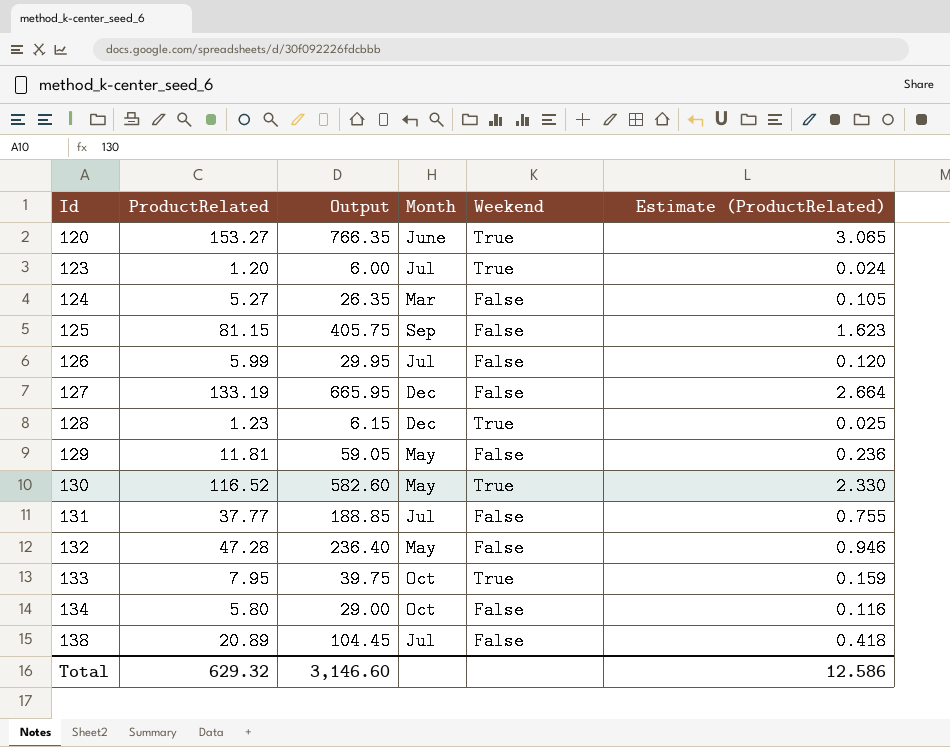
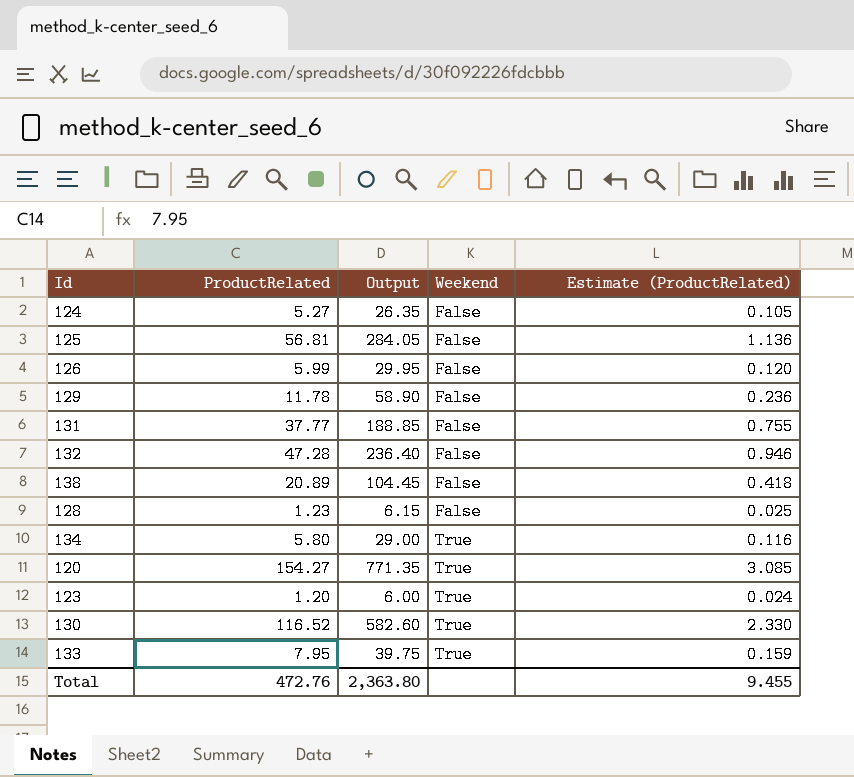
row order: Id ascending -> Weekend ascending
column Month | position: 4 -> none
row 127: 133.19 | 665.95 | Dec | False | 2.664 -> none
125 | ProductRelated: 81.15 -> 56.81
125 | Output: 405.75 -> 284.05
125 | Estimate (ProductRelated): 1.623 -> 1.136
129 | ProductRelated: 11.81 -> 11.78
129 | Output: 59.05 -> 58.90
128 | Weekend: True -> False
134 | Weekend: False -> True
120 | ProductRelated: 153.27 -> 154.27
120 | Output: 766.35 -> 771.35
120 | Estimate (ProductRelated): 3.065 -> 3.085
Total | ProductRelated: 629.32 -> 472.76
Total | Output: 3,146.60 -> 2,363.80
Total | Estimate (ProductRelated): 12.586 -> 9.455

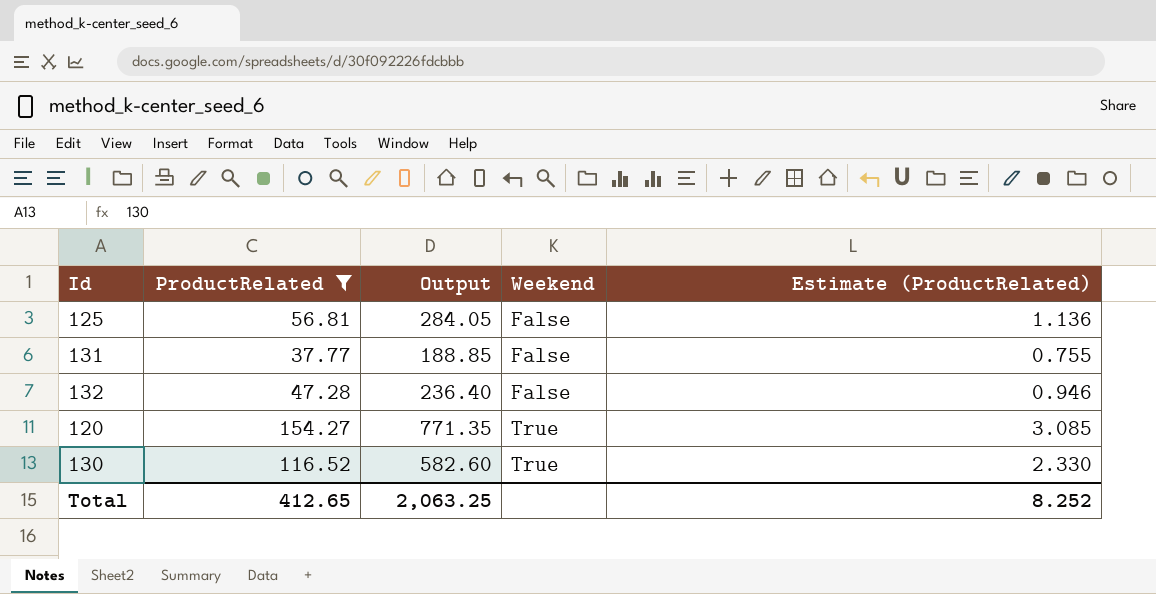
filter: none -> ProductRelated >= 37.77
Total | ProductRelated: 472.76 -> 412.65
Total | Output: 2,363.80 -> 2,063.25
Total | Estimate (ProductRelated): 9.455 -> 8.252

